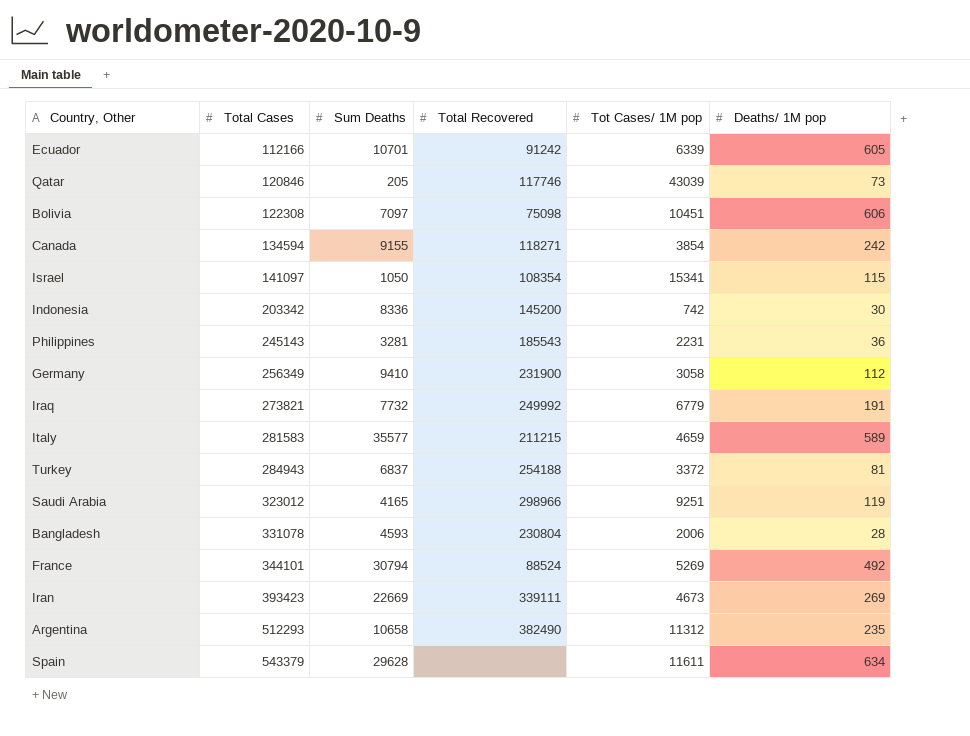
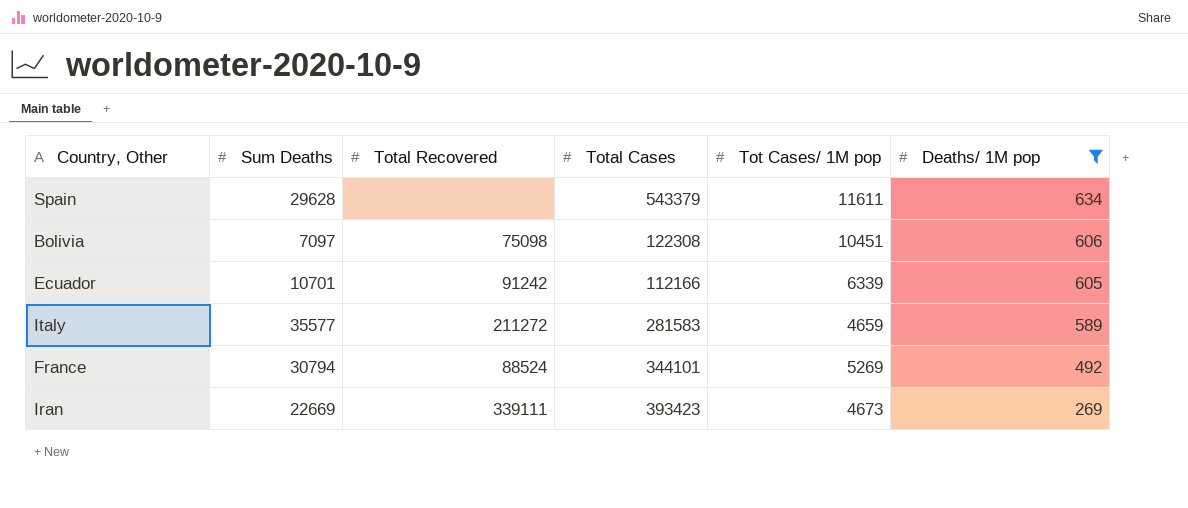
filter: none -> Deaths/ 1M pop >= 269
row order: Total Cases ascending -> Deaths/ 1M pop descending
column Total Cases | position: 2 -> 4
Italy | Total Recovered: 211215 -> 211272

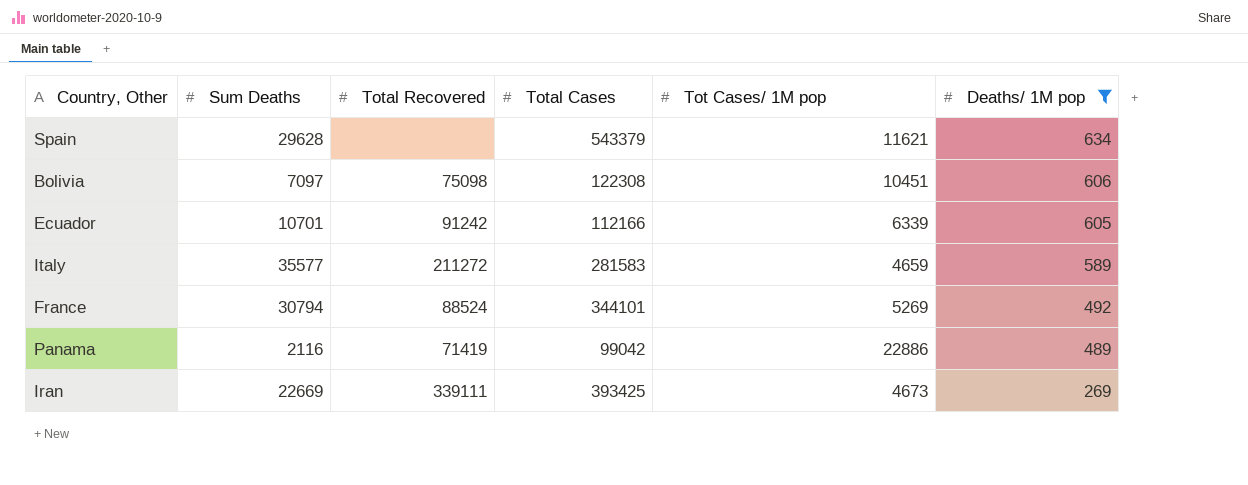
Spain | Tot Cases/ 1M pop: 11611 -> 11621
row Panama: none -> 2116 | 71419 | 99042 | 22886 | 489
Iran | Total Cases: 393423 -> 393425

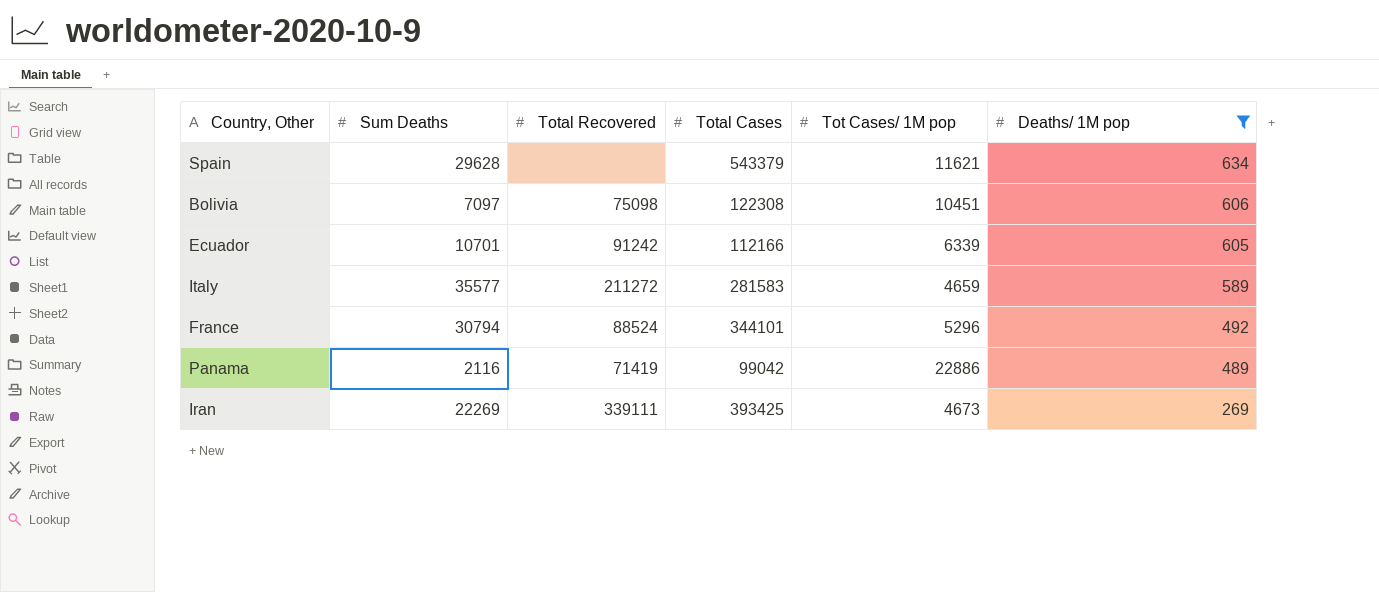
France | Tot Cases/ 1M pop: 5269 -> 5296
Iran | Sum Deaths: 22669 -> 22269

